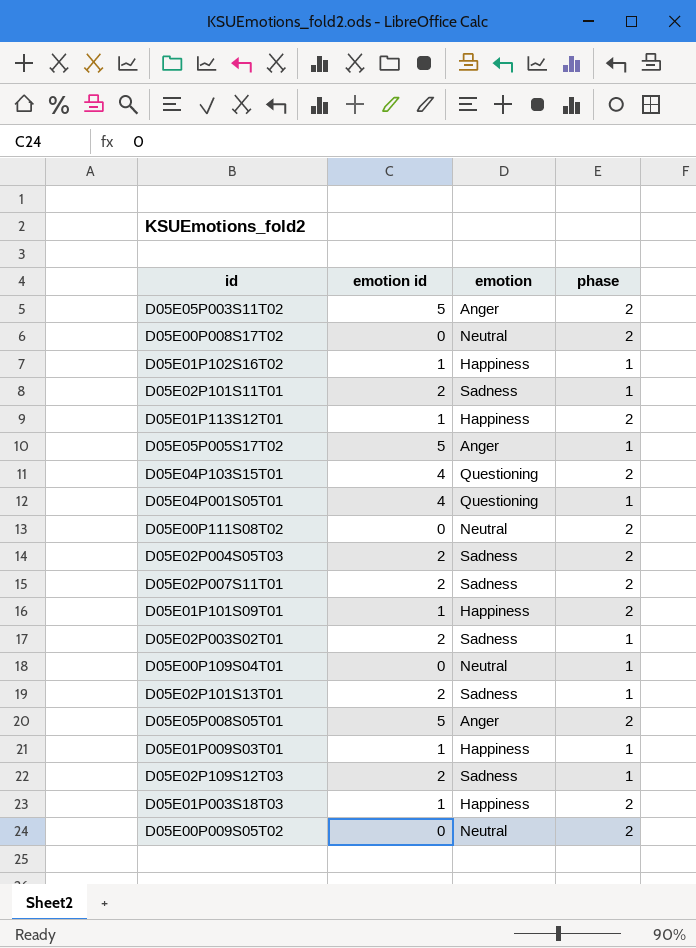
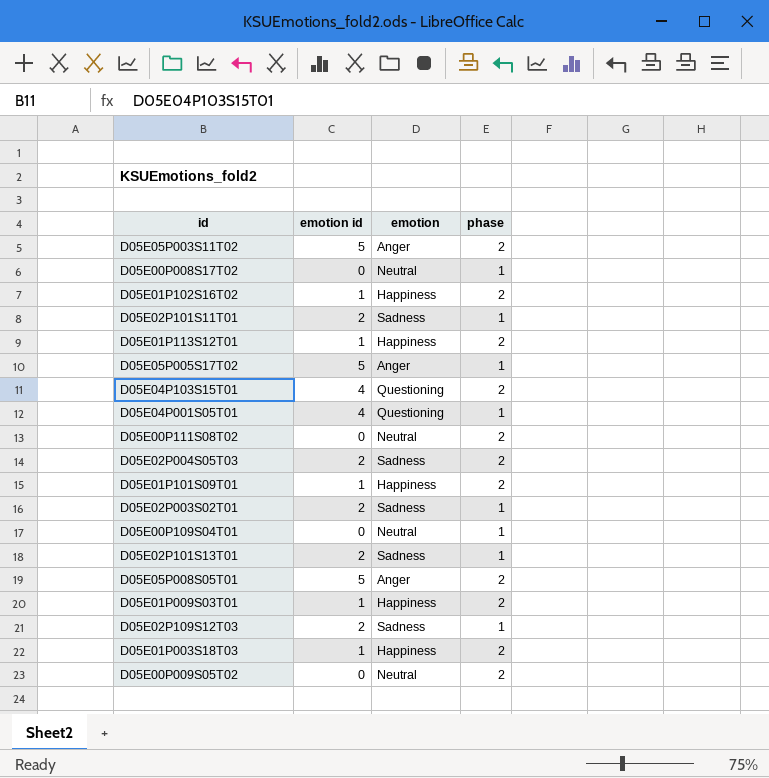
row D05E02P007S11T01: 2 | Sadness | 2 -> none
D05E00P008S17T02 | phase: 2 -> 1
D05E01P102S16T02 | phase: 1 -> 2
D05E01P009S03T01 | phase: 1 -> 2

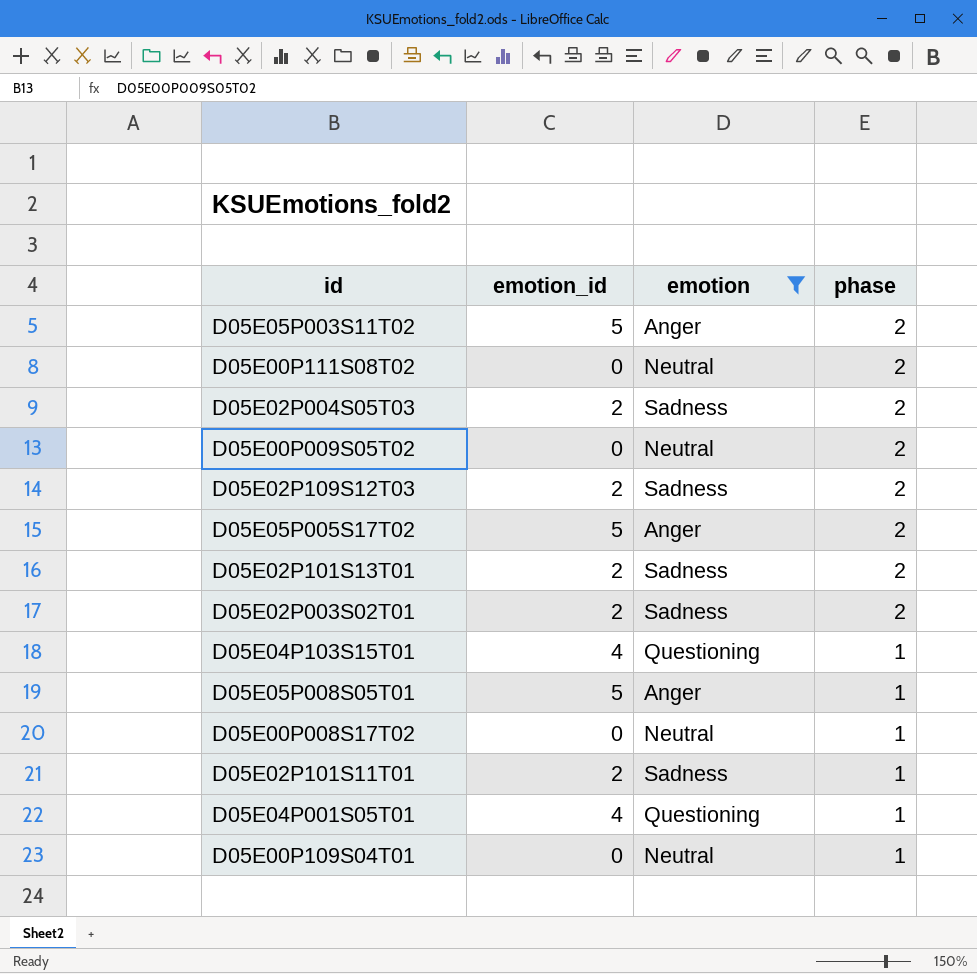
filter: none -> emotion != Happiness
row order: none -> phase descending
column name: emotion id -> emotion_id
D05E02P109S12T03 | phase: 1 -> 2
D05E05P005S17T02 | phase: 1 -> 2
D05E02P101S13T01 | phase: 1 -> 2
D05E02P003S02T01 | phase: 1 -> 2
D05E04P103S15T01 | phase: 2 -> 1
D05E05P008S05T01 | phase: 2 -> 1

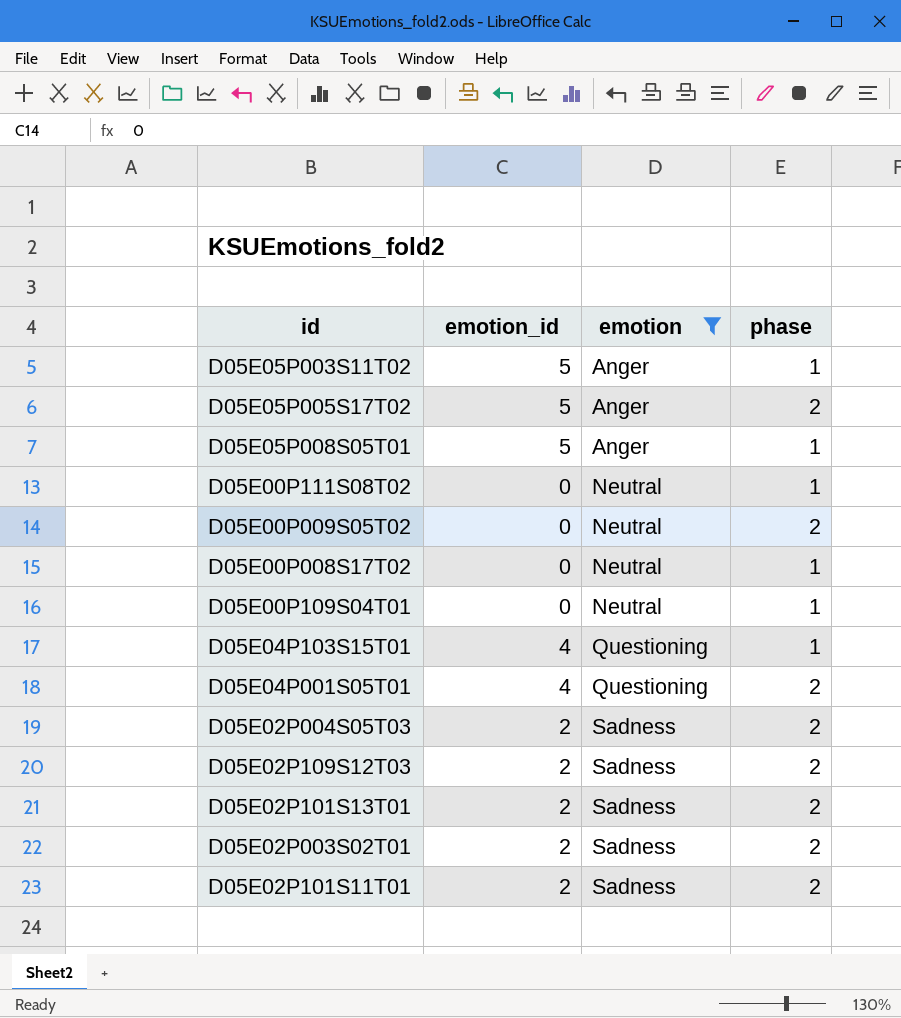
row order: phase descending -> emotion ascending
D05E05P003S11T02 | phase: 2 -> 1
D05E00P111S08T02 | phase: 2 -> 1
D05E04P001S05T01 | phase: 1 -> 2
D05E02P101S11T01 | phase: 1 -> 2

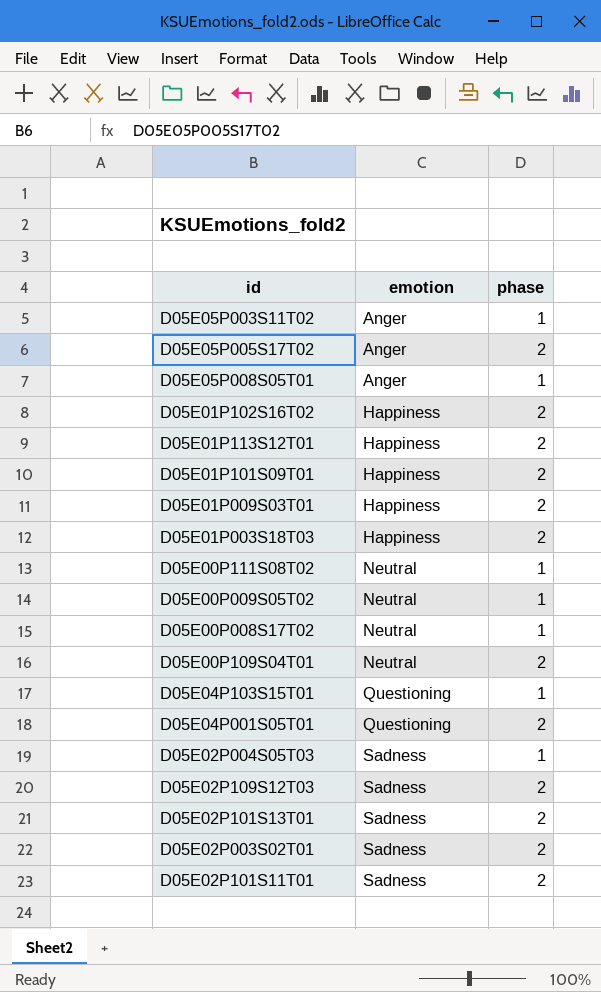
filter: emotion != Happiness -> none
column emotion_id | position: 2 -> none
D05E00P009S05T02 | phase: 2 -> 1
D05E00P109S04T01 | phase: 1 -> 2
D05E02P004S05T03 | phase: 2 -> 1

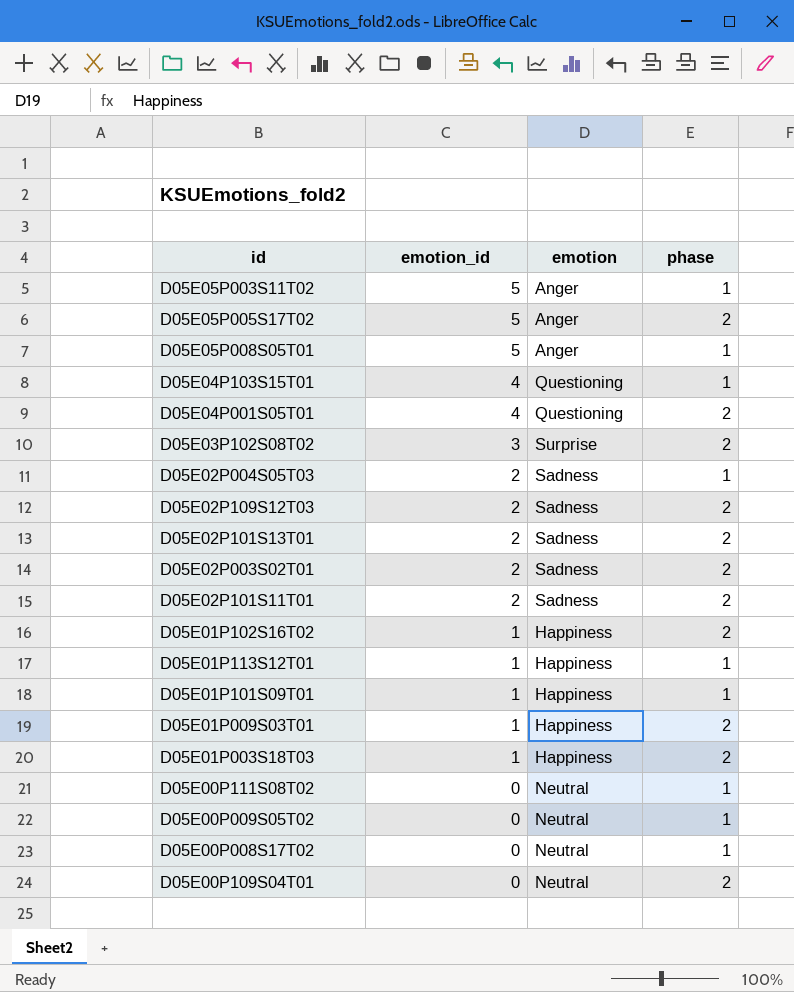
row order: emotion ascending -> emotion_id descending
column emotion_id | position: none -> 2
row D05E03P102S08T02: none -> 3 | Surprise | 2
D05E01P113S12T01 | phase: 2 -> 1
D05E01P101S09T01 | phase: 2 -> 1

